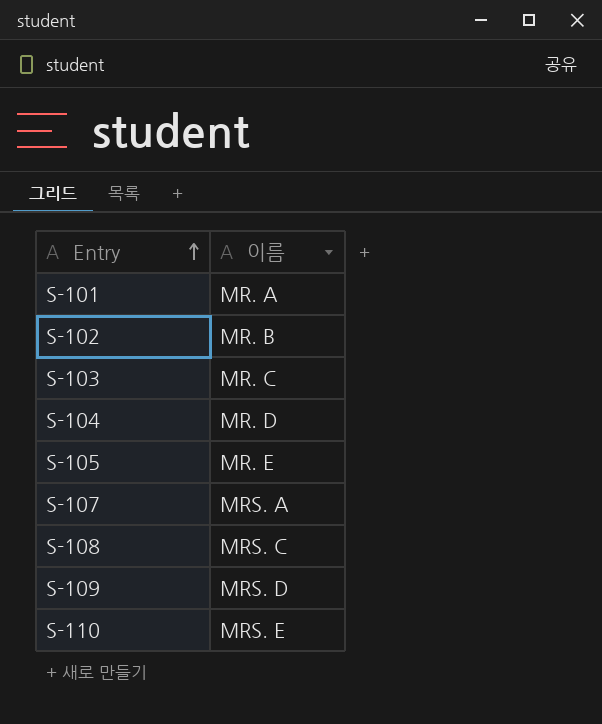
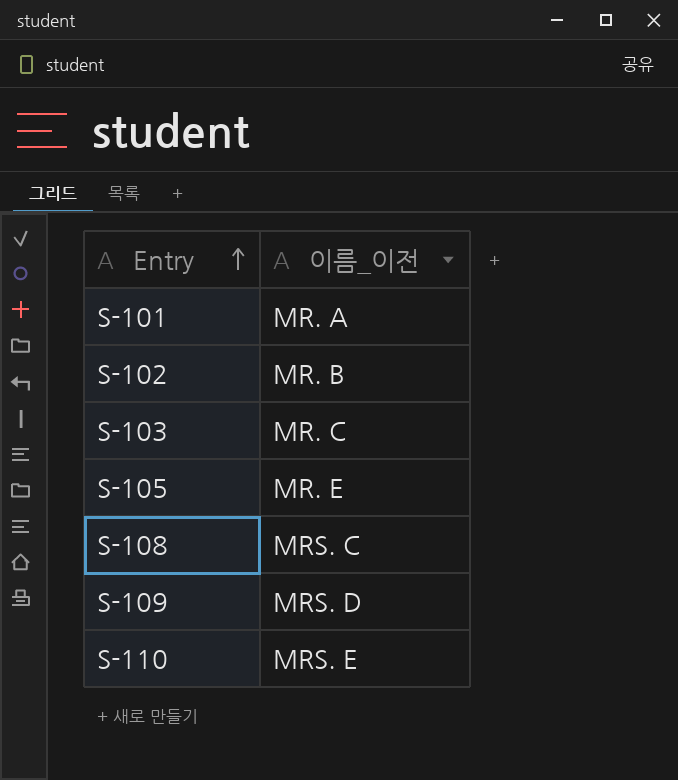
column name: 이름 -> 이름_이전
row S-104: MR. D -> none
row S-107: MRS. A -> none

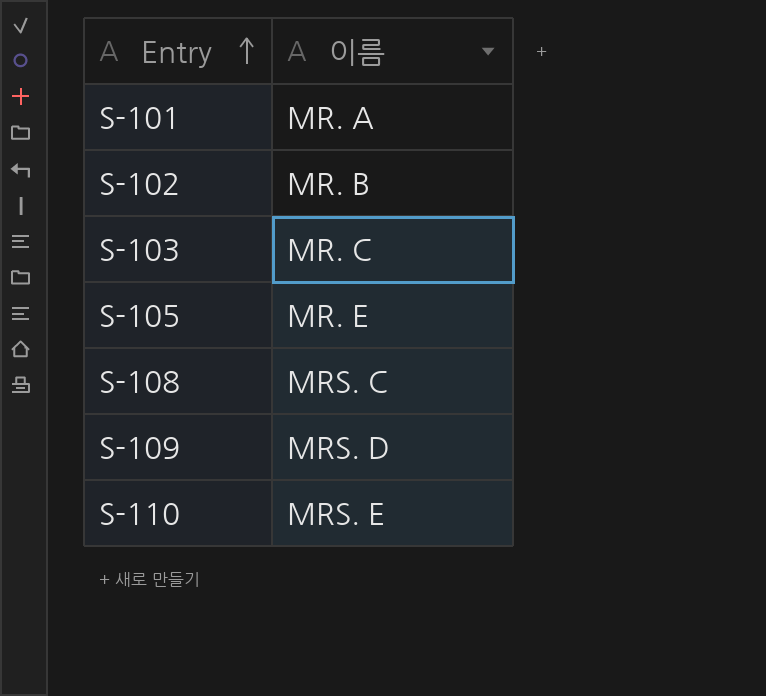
column name: 이름_이전 -> 이름

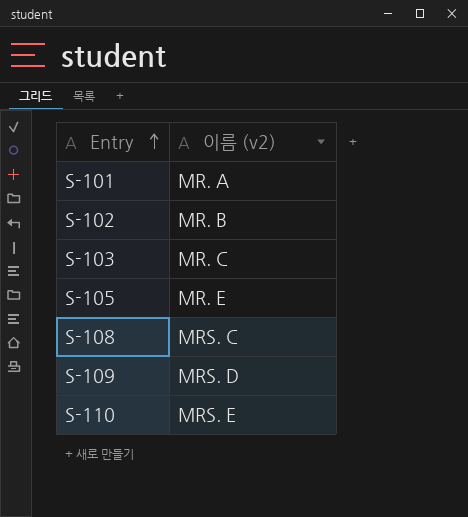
column name: 이름 -> 이름 (v2)

